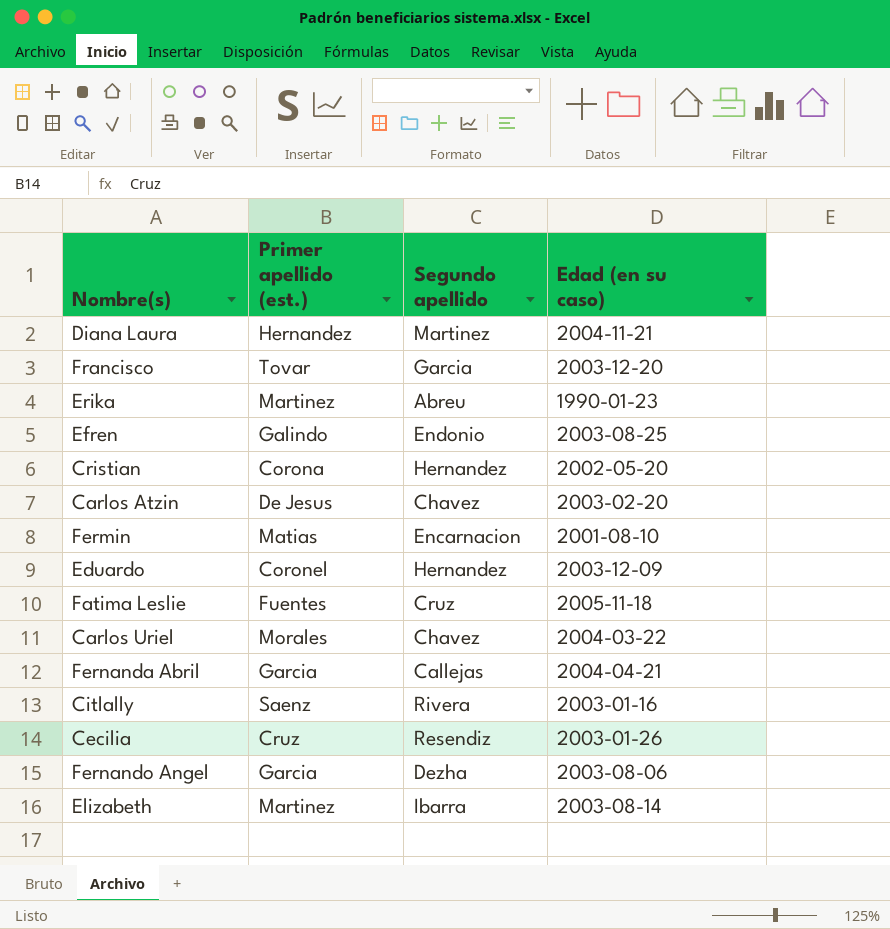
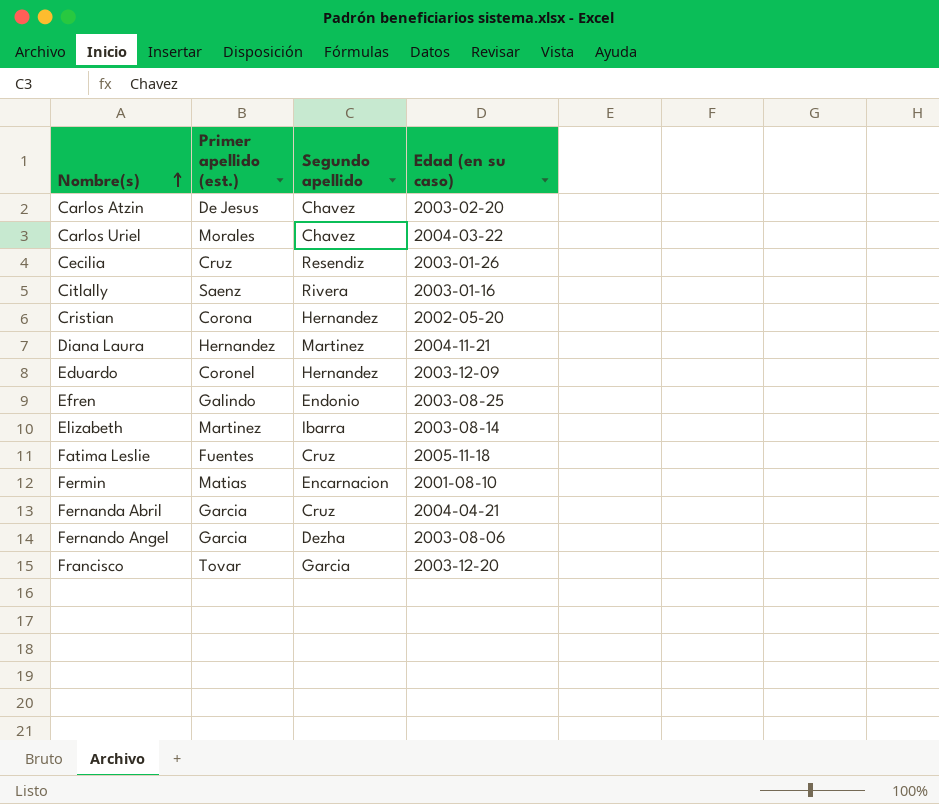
row order: none -> Nombre(s) ascending
row Erika: Martinez | Abreu | 1990-01-23 -> none
Fernanda Abril | Segundo apellido: Callejas -> Cruz

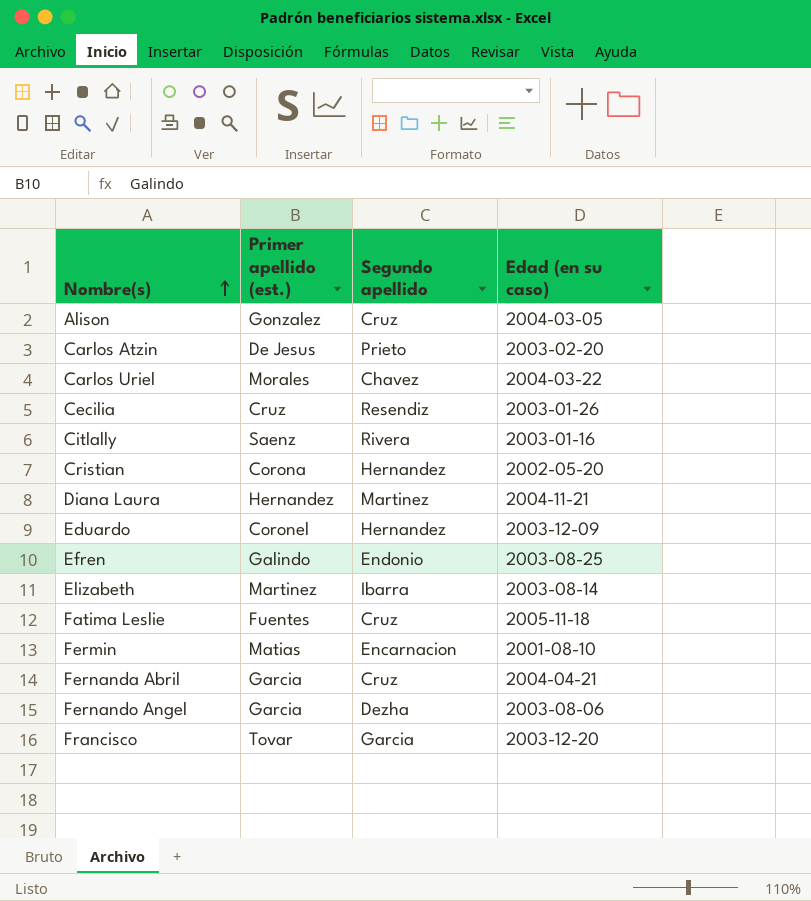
row Alison: none -> Gonzalez | Cruz | 2004-03-05
Carlos Atzin | Segundo apellido: Chavez -> Prieto

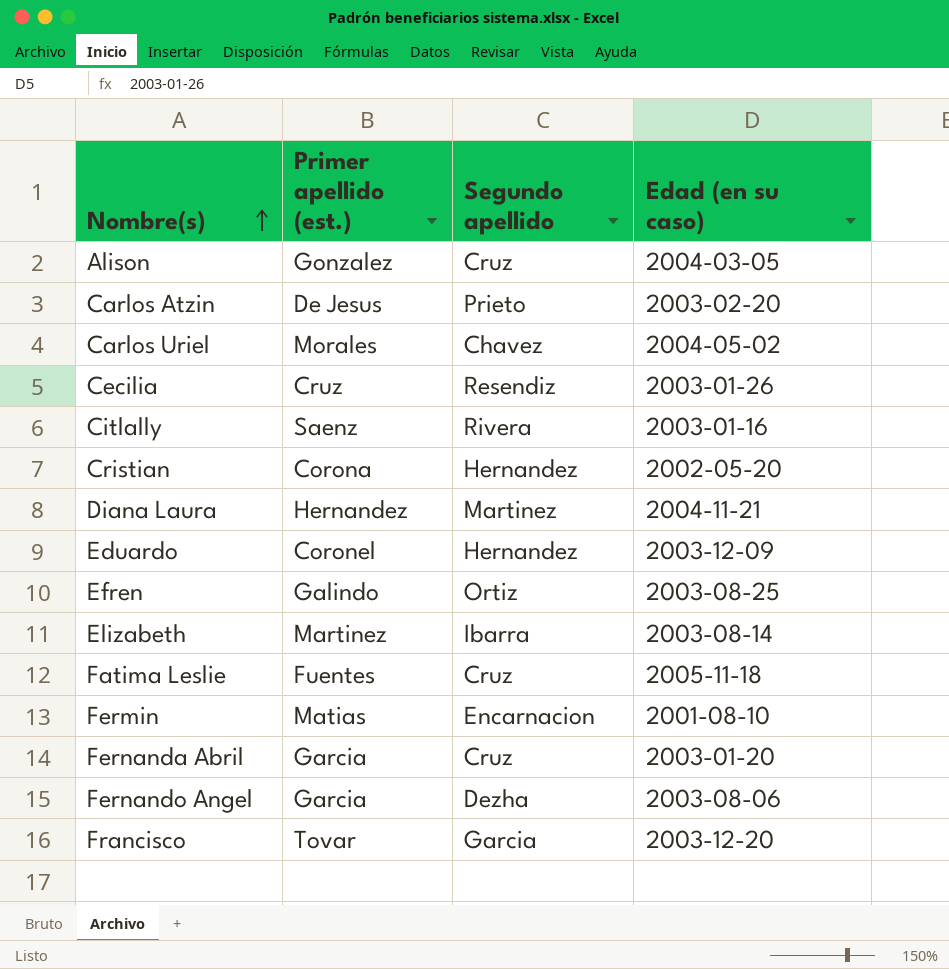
Carlos Uriel | Edad (en su caso): 2004-03-22 -> 2004-05-02
Efren | Segundo apellido: Endonio -> Ortiz
Fernanda Abril | Edad (en su caso): 2004-04-21 -> 2003-01-20

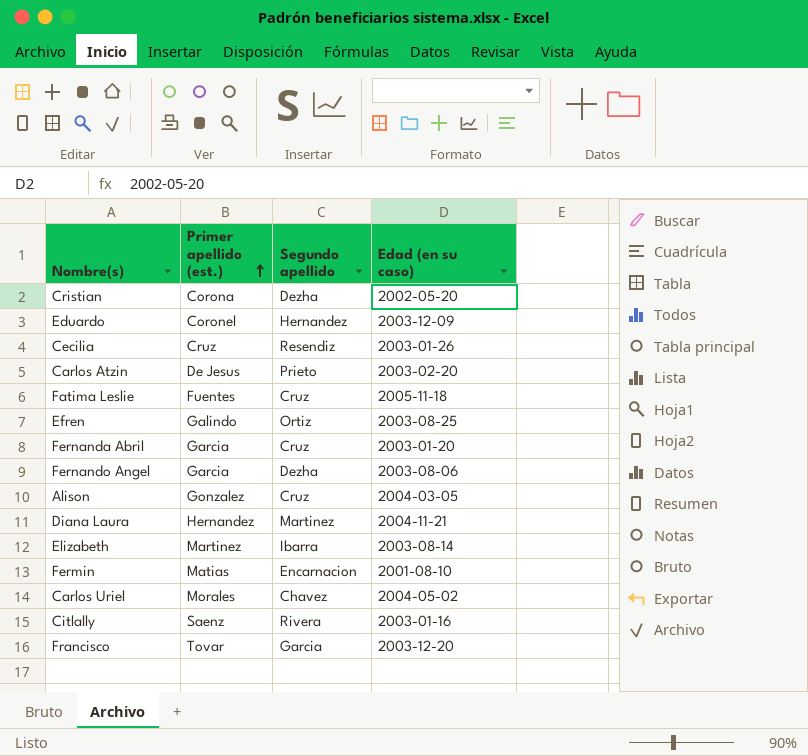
row order: Nombre(s) ascending -> Primer apellido (est.) ascending
Cristian | Segundo apellido: Hernandez -> Dezha

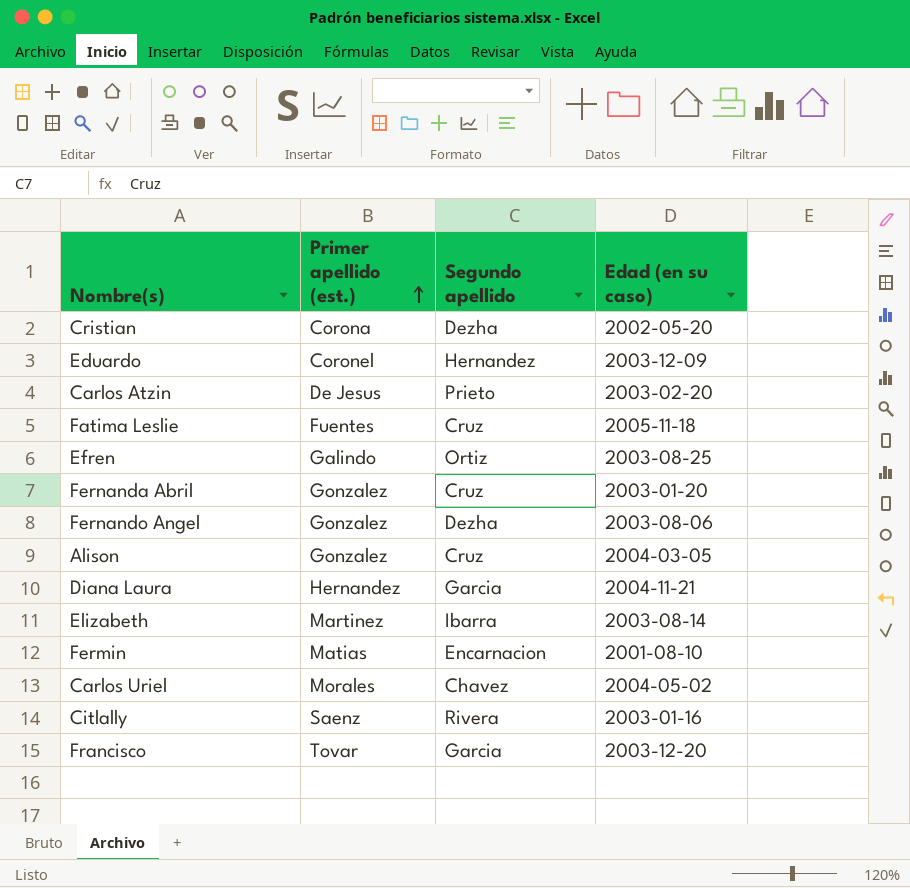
row Cecilia: Cruz | Resendiz | 2003-01-26 -> none
Fernanda Abril | Primer apellido (est.): Garcia -> Gonzalez
Fernando Angel | Primer apellido (est.): Garcia -> Gonzalez
Diana Laura | Segundo apellido: Martinez -> Garcia

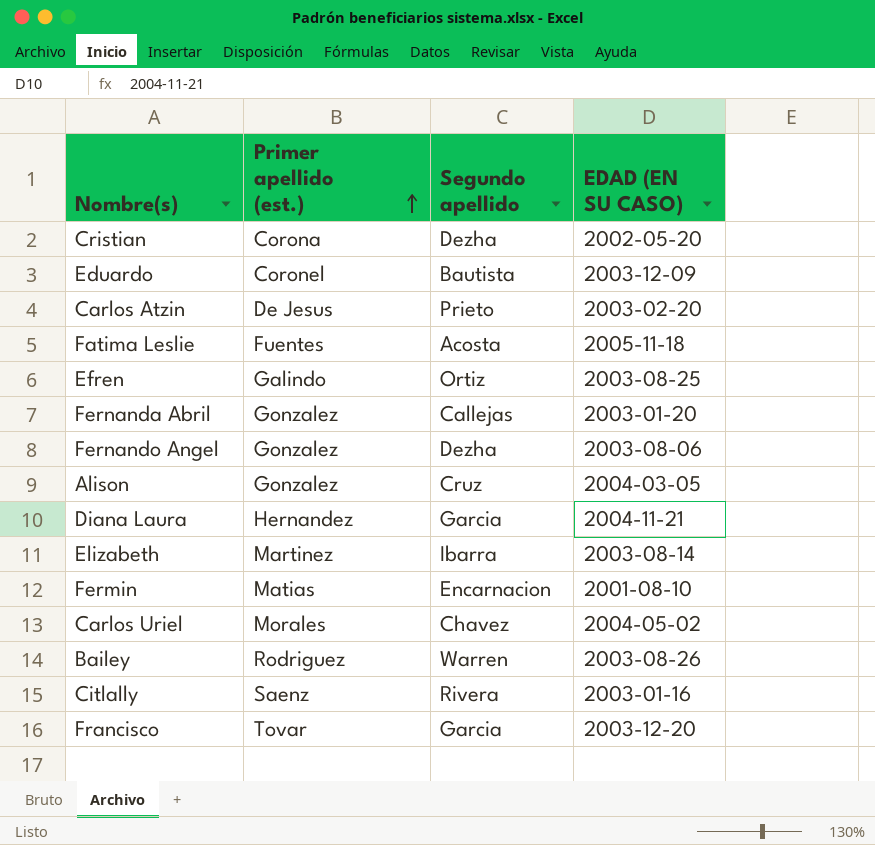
column name: Edad (en su caso) -> EDAD (EN SU CASO)
Eduardo | Segundo apellido: Hernandez -> Bautista
Fatima Leslie | Segundo apellido: Cruz -> Acosta
Fernanda Abril | Segundo apellido: Cruz -> Callejas
row Bailey: none -> Rodriguez | Warren | 2003-08-26

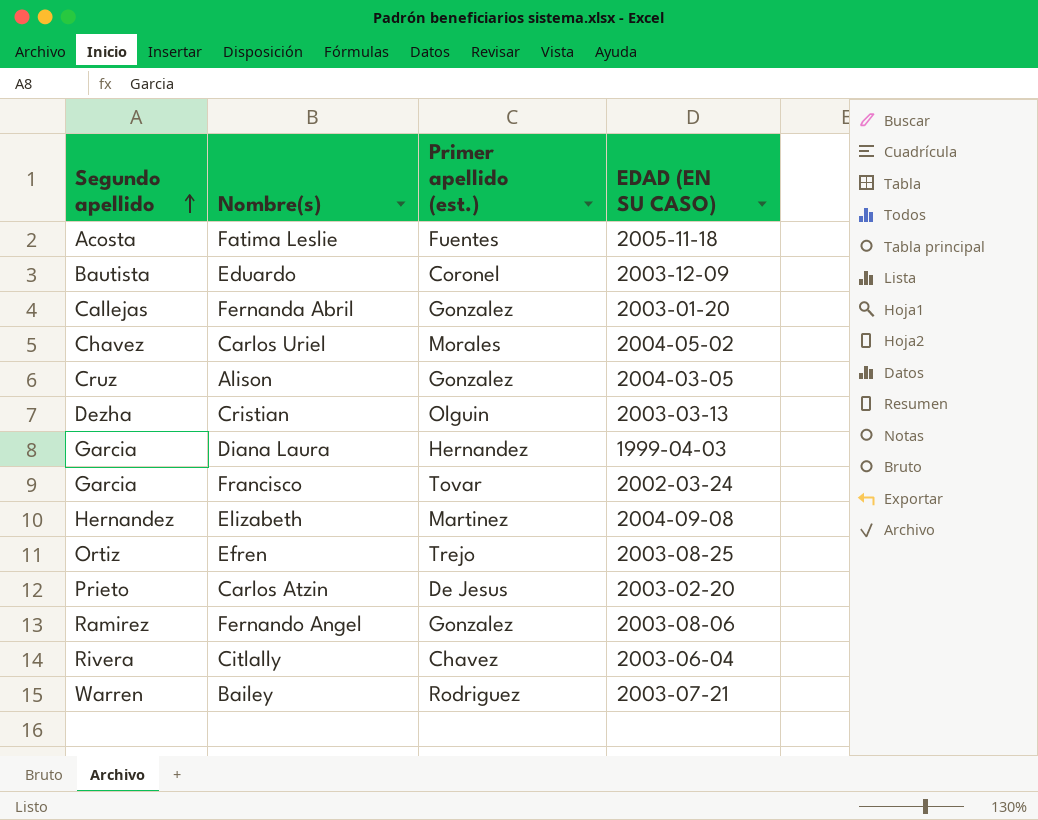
row order: Primer apellido (est.) ascending -> Segundo apellido ascending
column Segundo apellido | position: 3 -> 1
row Fermin: Matias | Encarnacion | 2001-08-10 -> none
Cristian | Primer apellido (est.): Corona -> Olguin
Cristian | EDAD (EN SU CASO): 2002-05-20 -> 2003-03-13
Diana Laura | EDAD (EN SU CASO): 2004-11-21 -> 1999-04-03
Francisco | EDAD (EN SU CASO): 2003-12-20 -> 2002-03-24
Elizabeth | Segundo apellido: Ibarra -> Hernandez
Elizabeth | EDAD (EN SU CASO): 2003-08-14 -> 2004-09-08
Efren | Primer apellido (est.): Galindo -> Trejo
Fernando Angel | Segundo apellido: Dezha -> Ramirez
Citlally | Primer apellido (est.): Saenz -> Chavez
Citlally | EDAD (EN SU CASO): 2003-01-16 -> 2003-06-04
Bailey | EDAD (EN SU CASO): 2003-08-26 -> 2003-07-21

